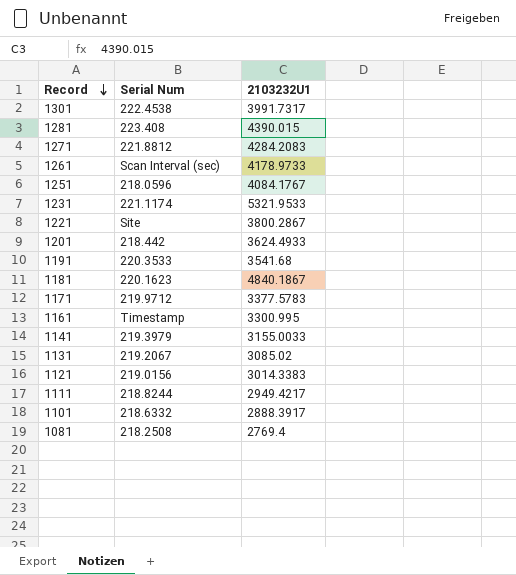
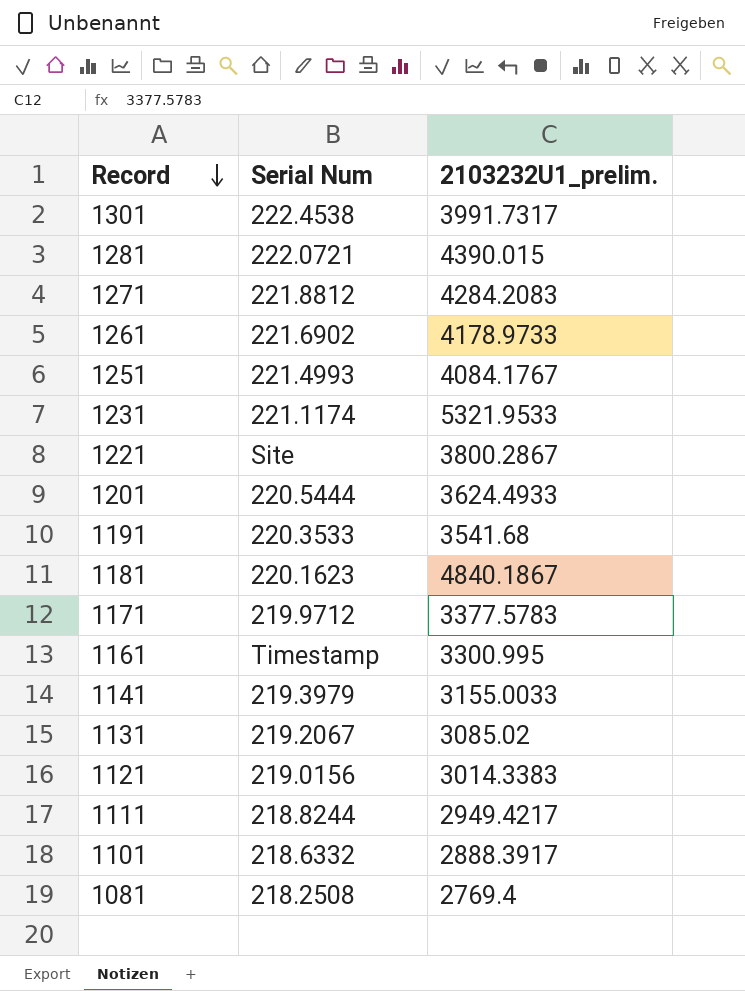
column name: 2103232U1 -> 2103232U1_prelim.
1281 | Serial Num: 223.408 -> 222.0721
1261 | Serial Num: Scan Interval (sec) -> 221.6902
1251 | Serial Num: 218.0596 -> 221.4993
1201 | Serial Num: 218.442 -> 220.5444

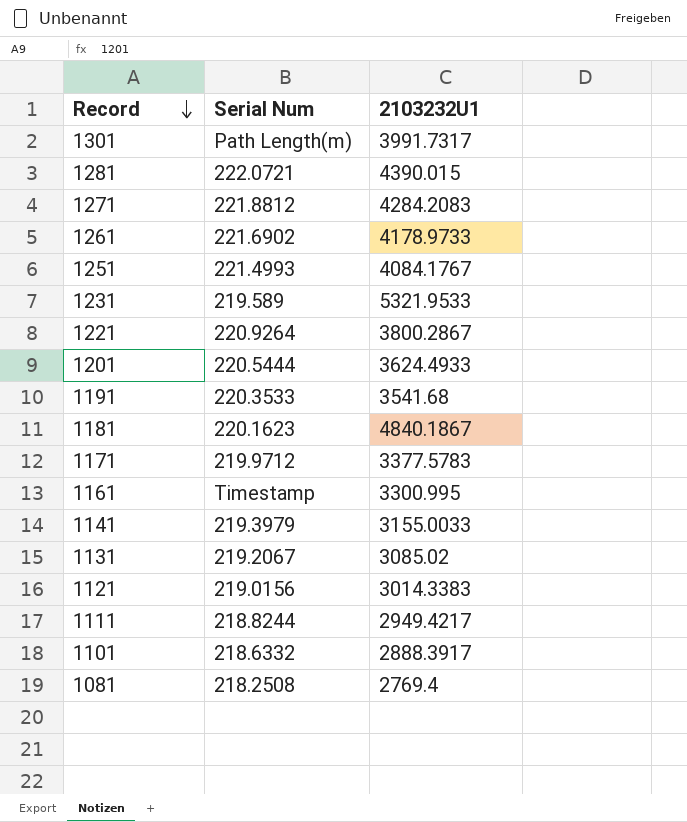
column name: 2103232U1_prelim. -> 2103232U1
1301 | Serial Num: 222.4538 -> Path Length(m)
1231 | Serial Num: 221.1174 -> 219.589
1221 | Serial Num: Site -> 220.9264

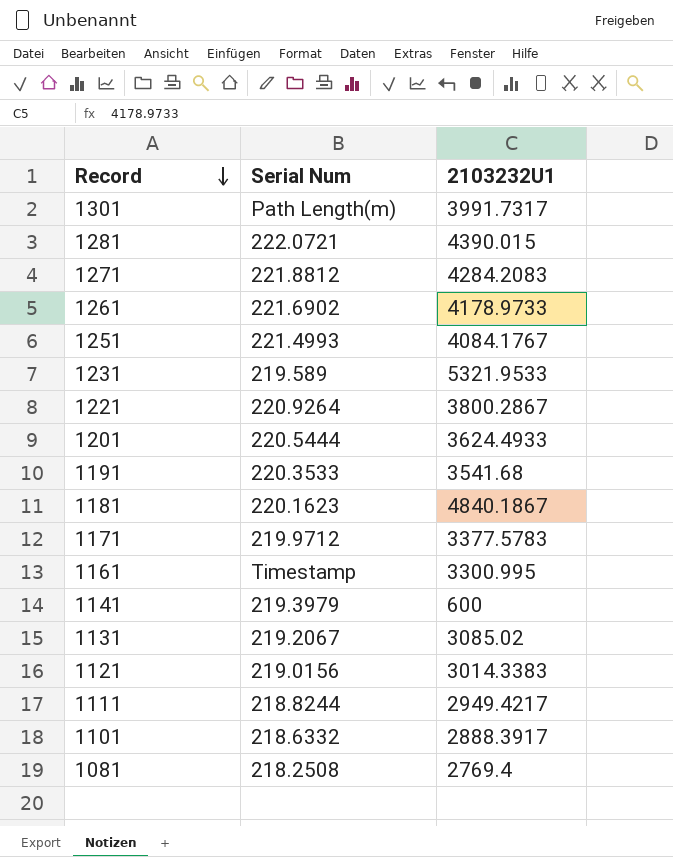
1141 | 2103232U1: 3155.0033 -> 600

